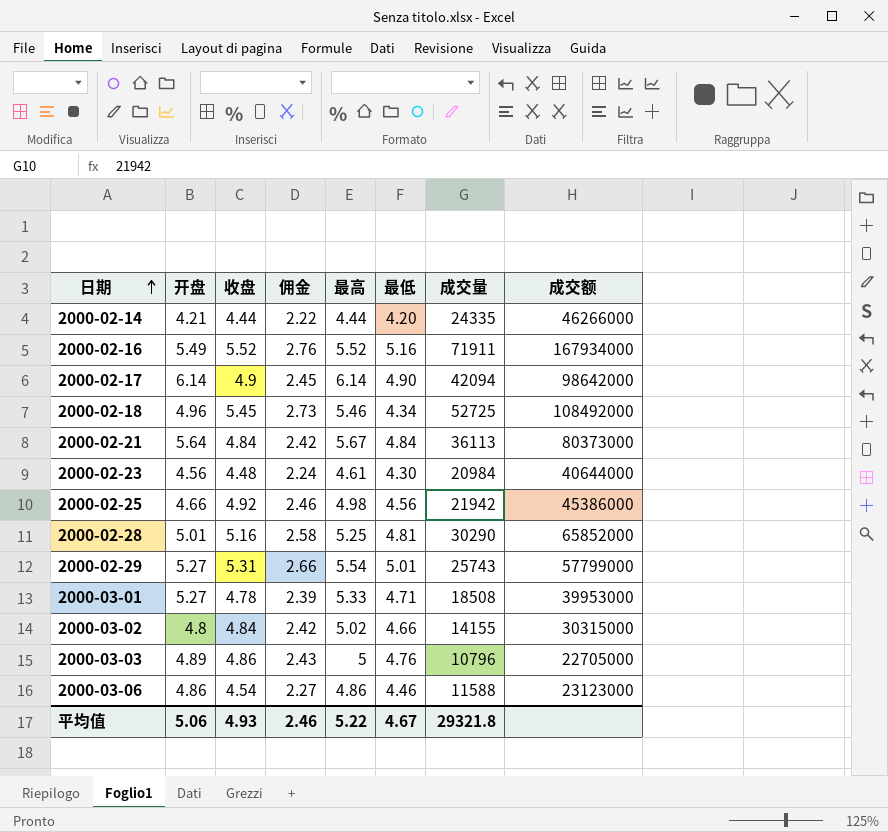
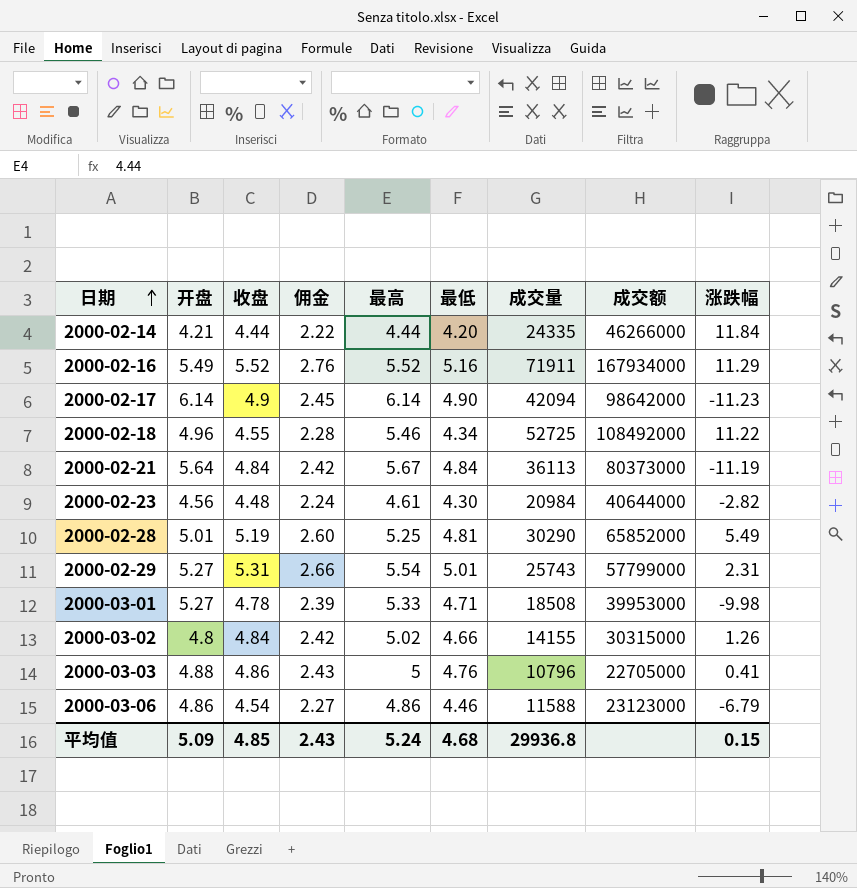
column 涨跌幅 | position: none -> 9
row 2000-02-25: 4.66 | 4.92 | 2.46 | 4.98 | 4.56 | 21942 | 45386000 -> none
2000-02-18 | 收盘: 5.45 -> 4.55
2000-02-18 | 佣金: 2.73 -> 2.28
2000-02-28 | 收盘: 5.16 -> 5.19
2000-02-28 | 佣金: 2.58 -> 2.60
2000-03-03 | 开盘: 4.89 -> 4.88
平均值 | 开盘: 5.06 -> 5.09
平均值 | 收盘: 4.93 -> 4.85
平均值 | 佣金: 2.46 -> 2.43
平均值 | 最高: 5.22 -> 5.24
平均值 | 最低: 4.67 -> 4.68
平均值 | 成交量: 29321.8 -> 29936.8

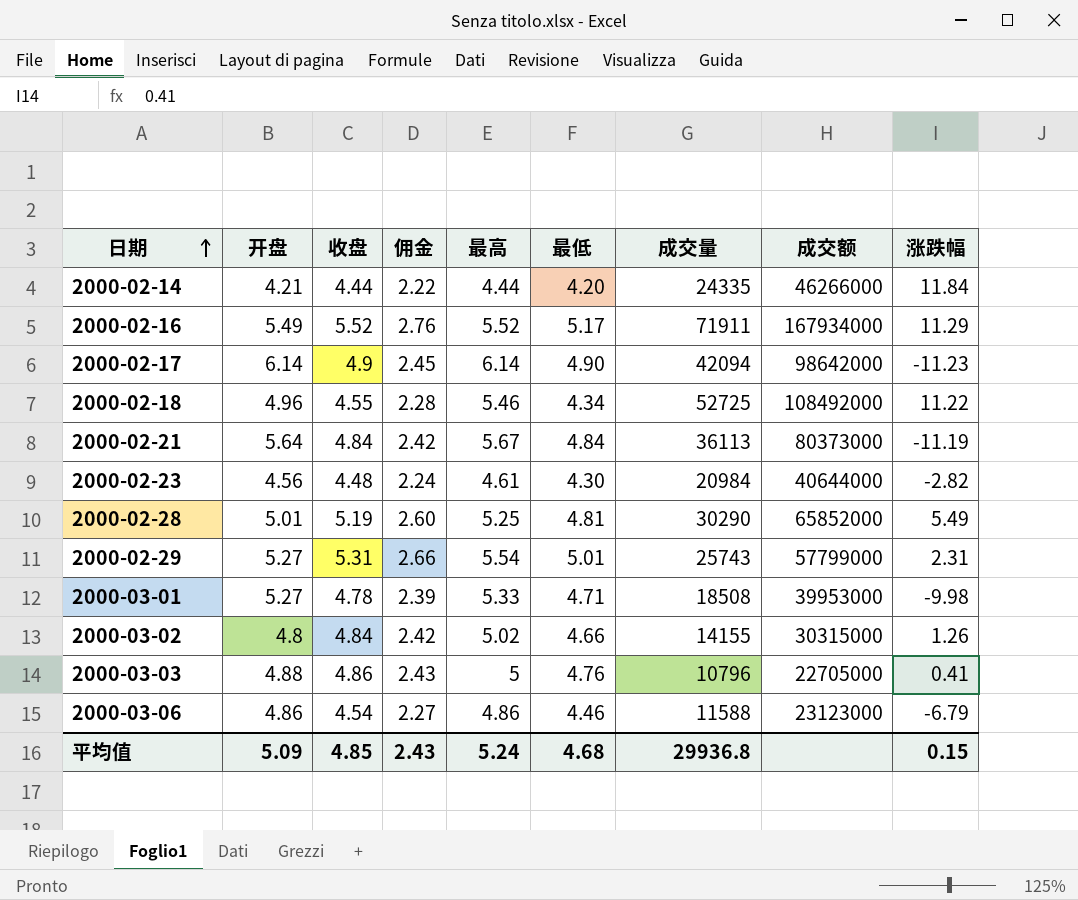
2000-02-16 | 最低: 5.16 -> 5.17

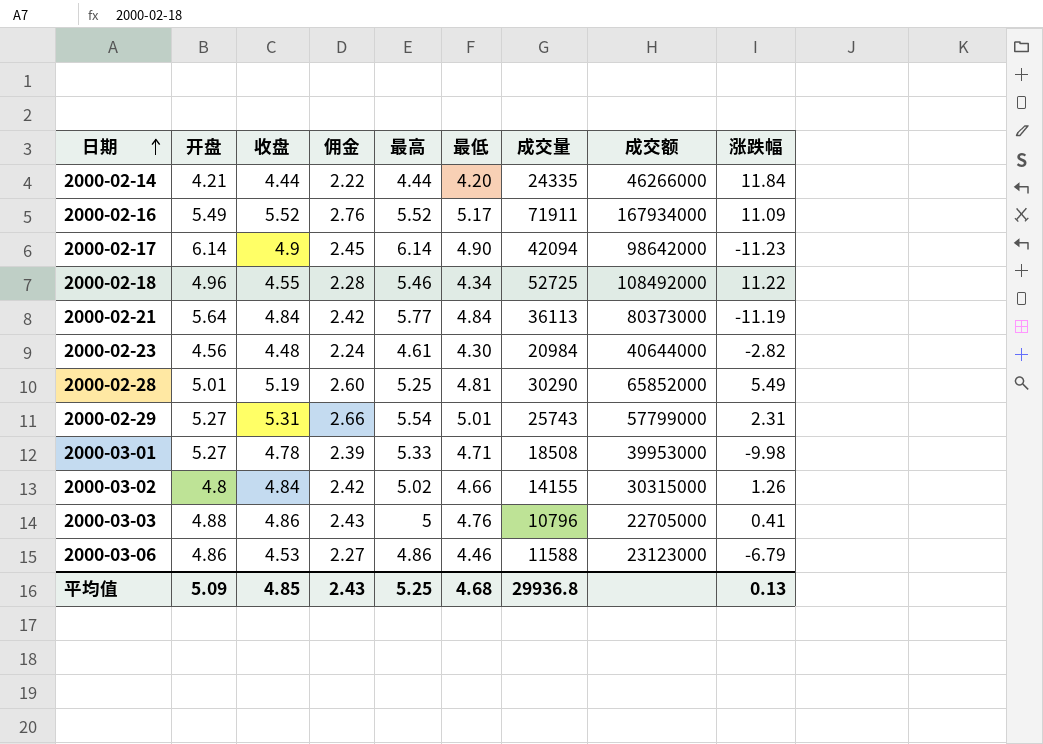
2000-02-16 | 涨跌幅: 11.29 -> 11.09
2000-02-21 | 最高: 5.67 -> 5.77
2000-03-06 | 收盘: 4.54 -> 4.53
平均值 | 最高: 5.24 -> 5.25
平均值 | 涨跌幅: 0.15 -> 0.13

